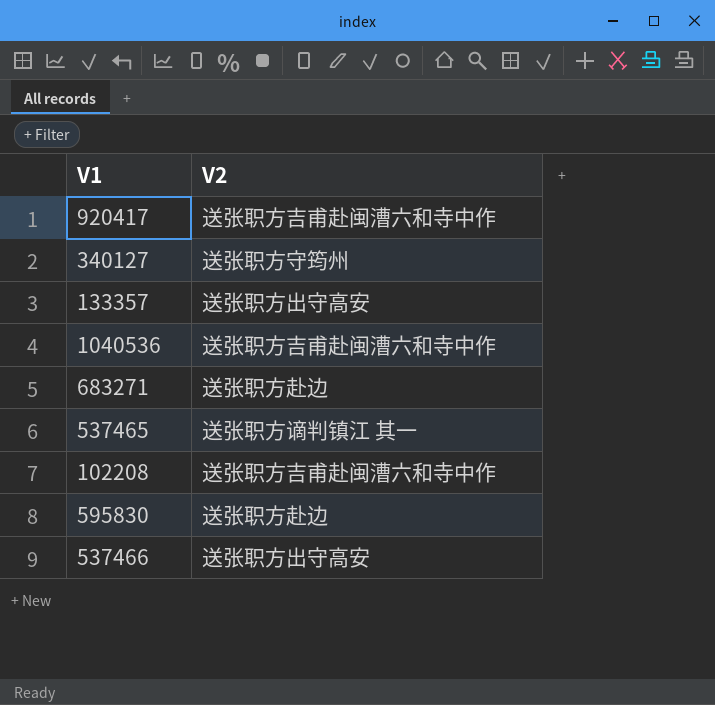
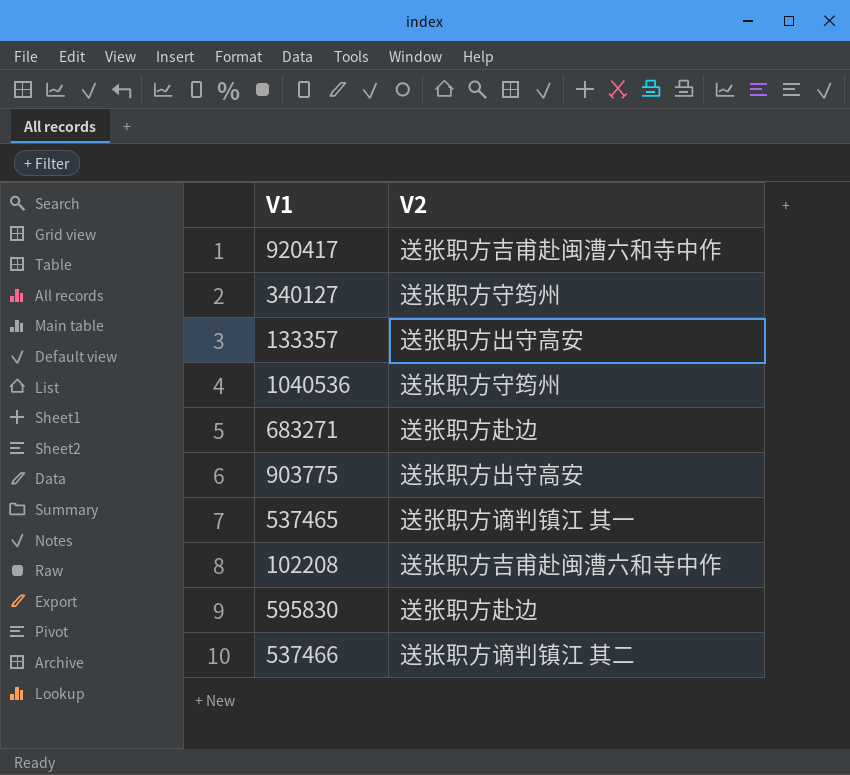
1040536 | V2: 送张职方吉甫赴闽漕六和寺中作 -> 送张职方守筠州
row 903775: none -> 送张职方出守高安
537466 | V2: 送张职方出守高安 -> 送张职方谪判镇江 其二

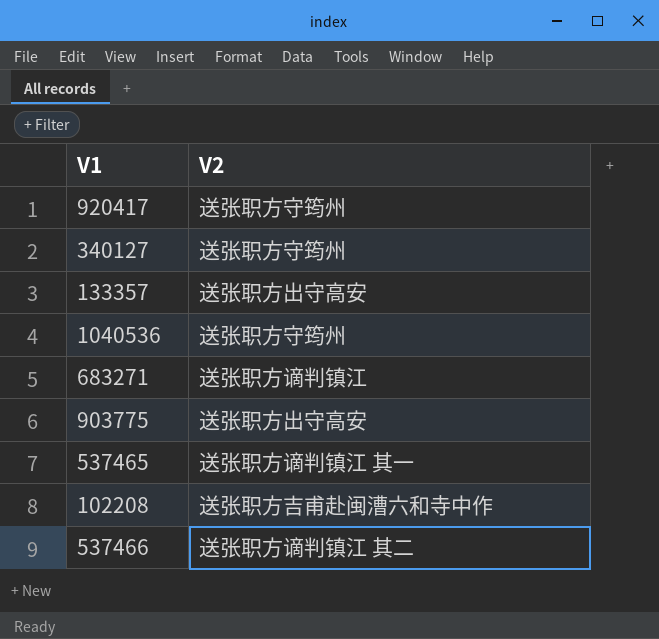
row 595830: 送张职方赴边 -> none
920417 | V2: 送张职方吉甫赴闽漕六和寺中作 -> 送张职方守筠州
683271 | V2: 送张职方赴边 -> 送张职方谪判镇江

